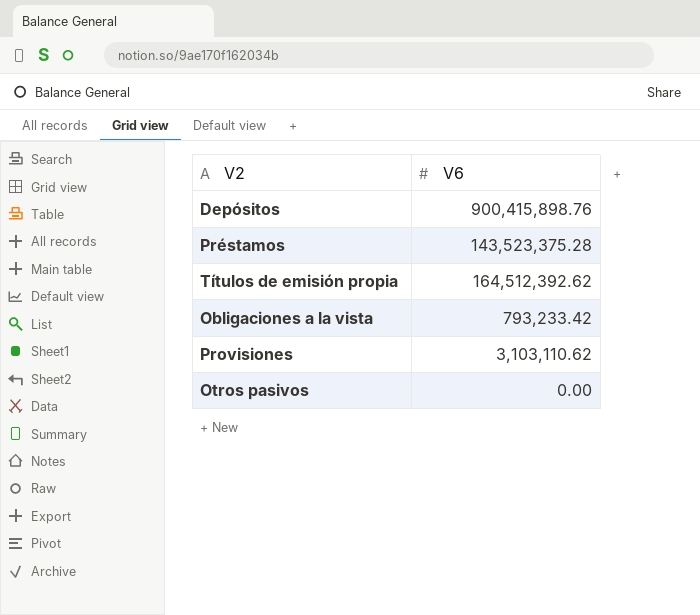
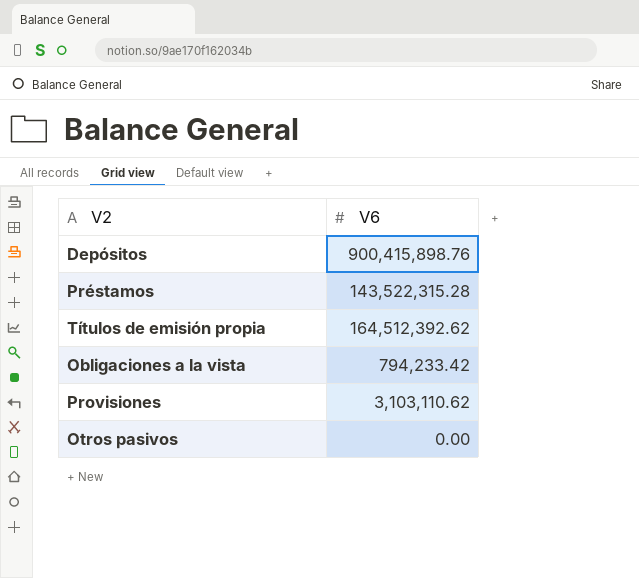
Préstamos | V6: 143,523,375.28 -> 143,522,315.28
Obligaciones a la vista | V6: 793,233.42 -> 794,233.42

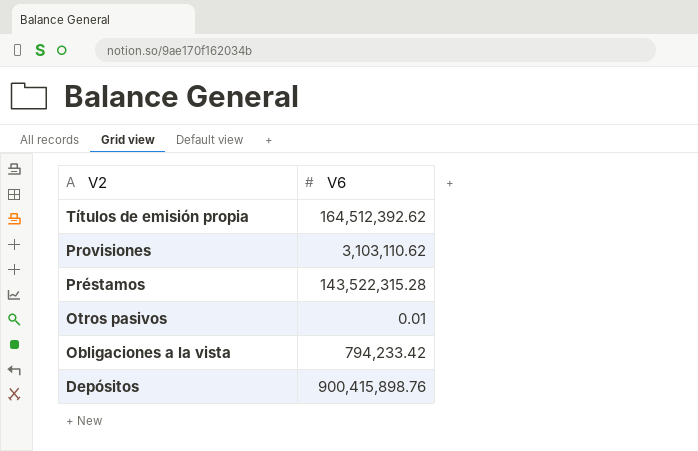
row order: none -> V2 descending
Otros pasivos | V6: 0.00 -> 0.01

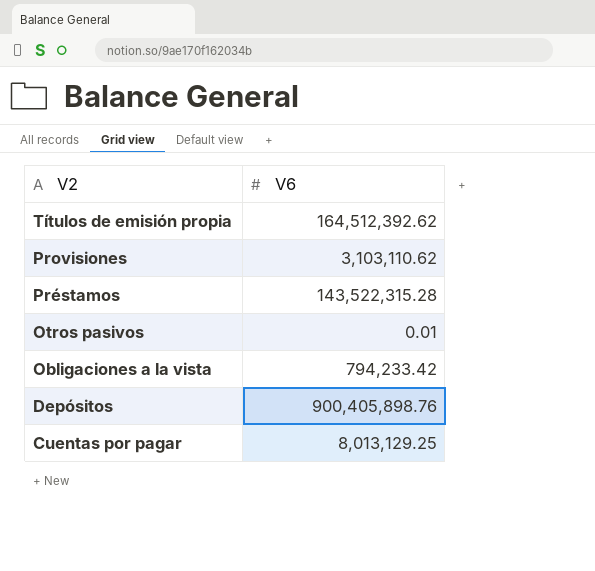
Depósitos | V6: 900,415,898.76 -> 900,405,898.76
row Cuentas por pagar: none -> 8,013,129.25

